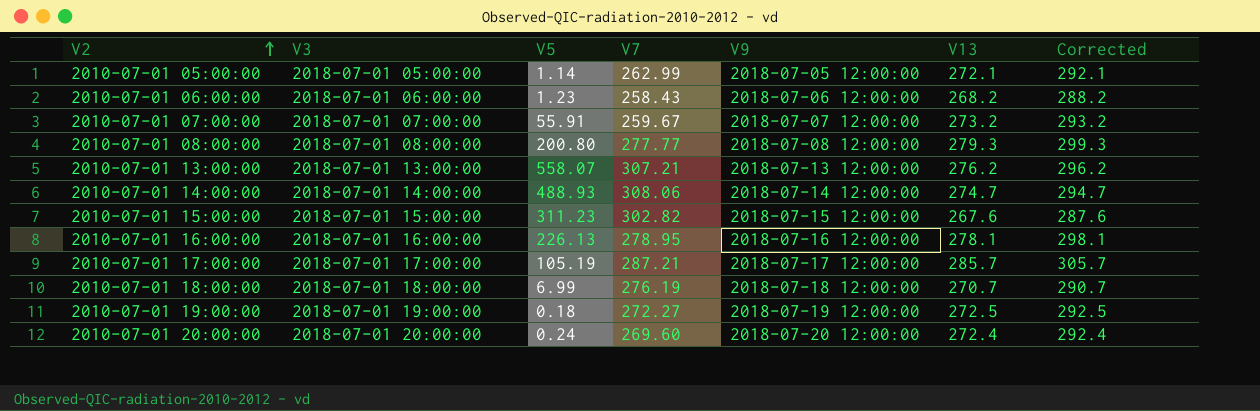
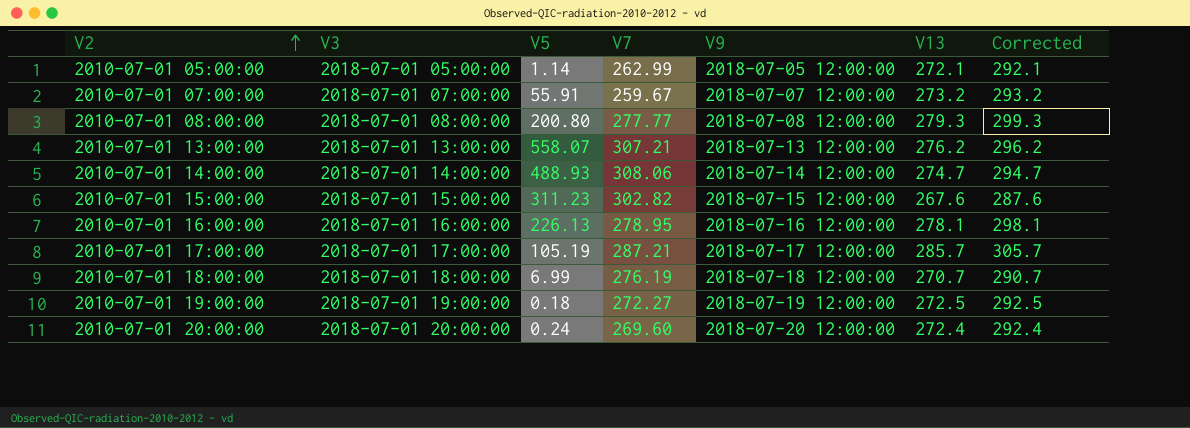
row 2010-07-01 06:00:00: 2018-07-01 06:00:00 | 1.23 | 258.43 | 2018-07-06 12:00:00 | 268.2 | 288.2 -> none

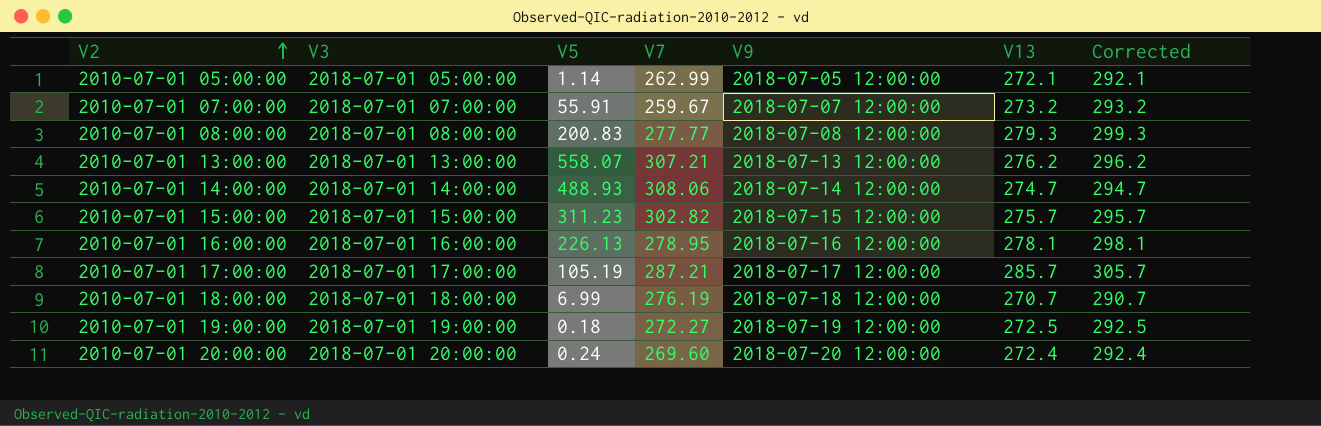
2010-07-01 08:00:00 | V5: 200.80 -> 200.83
2010-07-01 15:00:00 | V13: 267.6 -> 275.7
2010-07-01 15:00:00 | Corrected: 287.6 -> 295.7

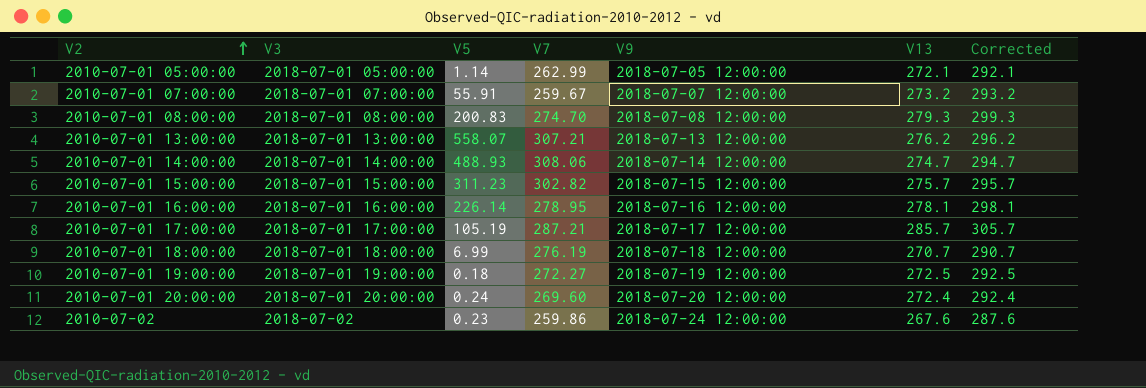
2010-07-01 08:00:00 | V7: 277.77 -> 274.70
2010-07-01 16:00:00 | V5: 226.13 -> 226.14
row 2010-07-02: none -> 2018-07-02 | 0.23 | 259.86 | 2018-07-24 12:00:00 | 267.6 | 287.6

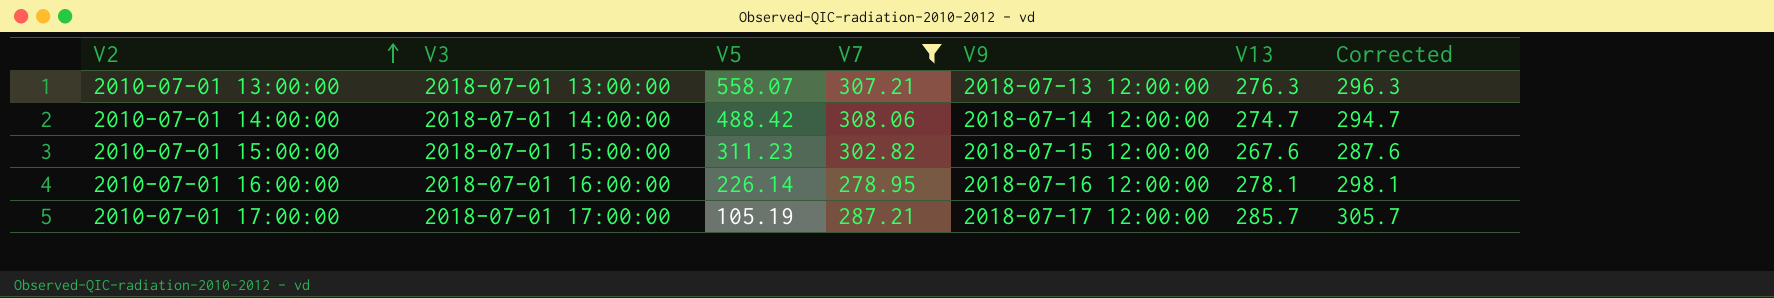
filter: none -> V7 >= 278.95
2010-07-01 13:00:00 | V13: 276.2 -> 276.3
2010-07-01 13:00:00 | Corrected: 296.2 -> 296.3
2010-07-01 14:00:00 | V5: 488.93 -> 488.42
2010-07-01 15:00:00 | V13: 275.7 -> 267.6
2010-07-01 15:00:00 | Corrected: 295.7 -> 287.6

